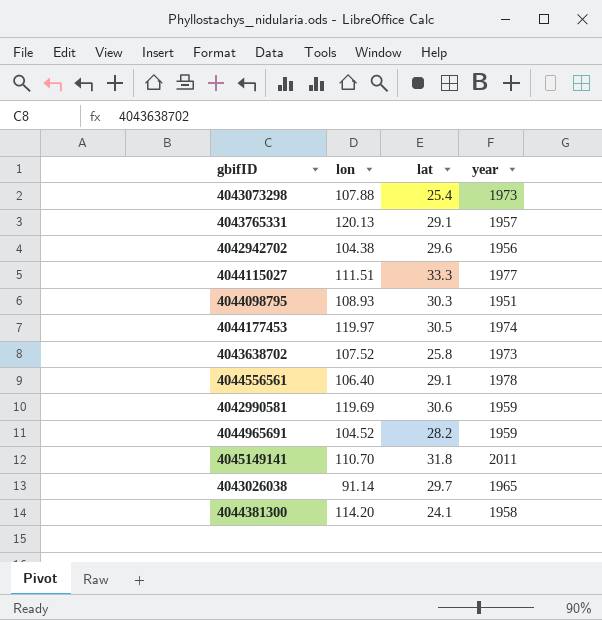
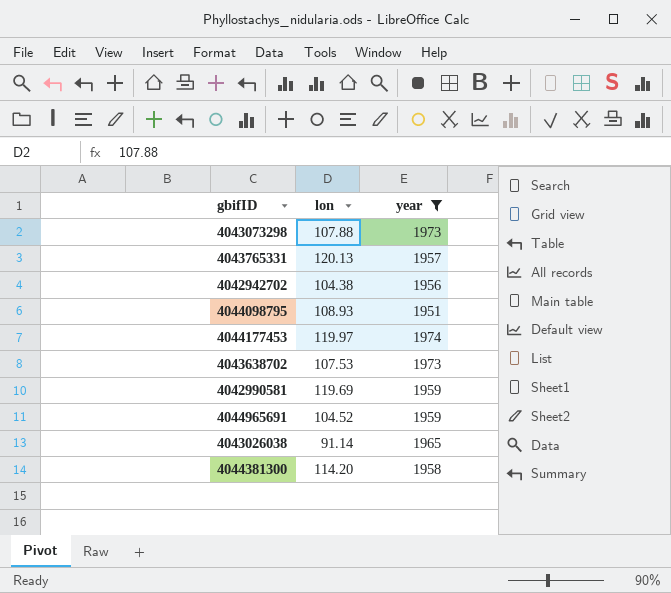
filter: none -> year <= 1974
column lat | position: 3 -> none
4043638702 | lon: 107.52 -> 107.53

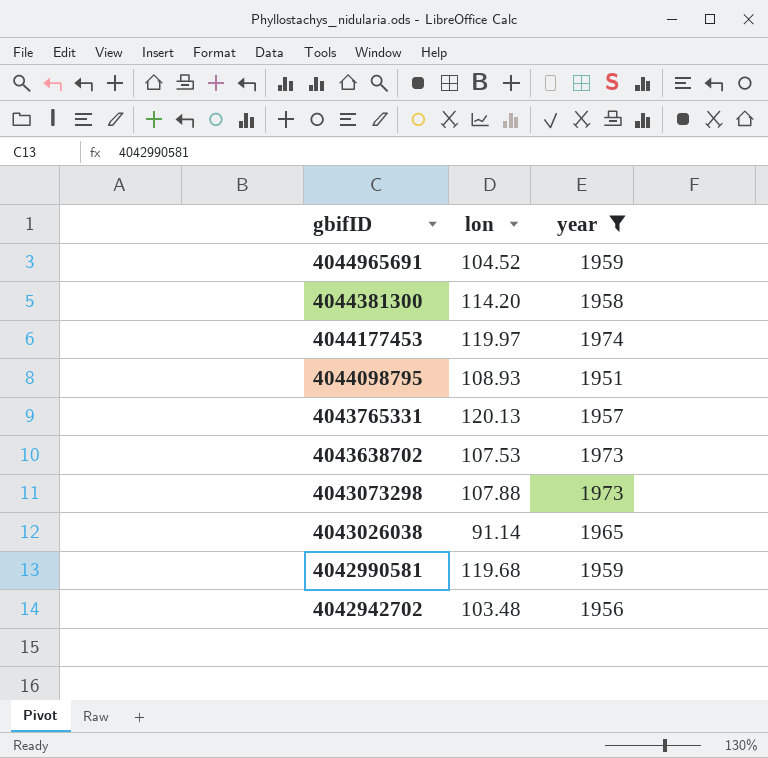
row order: none -> gbifID descending
4042990581 | lon: 119.69 -> 119.68
4042942702 | lon: 104.38 -> 103.48

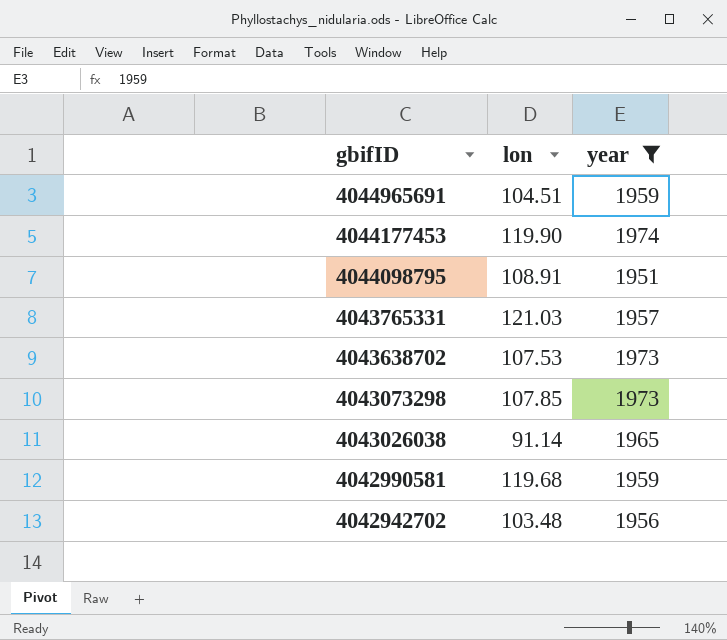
row 4044381300: 114.20 | 1958 -> none
4044965691 | lon: 104.52 -> 104.51
4044177453 | lon: 119.97 -> 119.90
4044098795 | lon: 108.93 -> 108.91
4043765331 | lon: 120.13 -> 121.03
4043073298 | lon: 107.88 -> 107.85

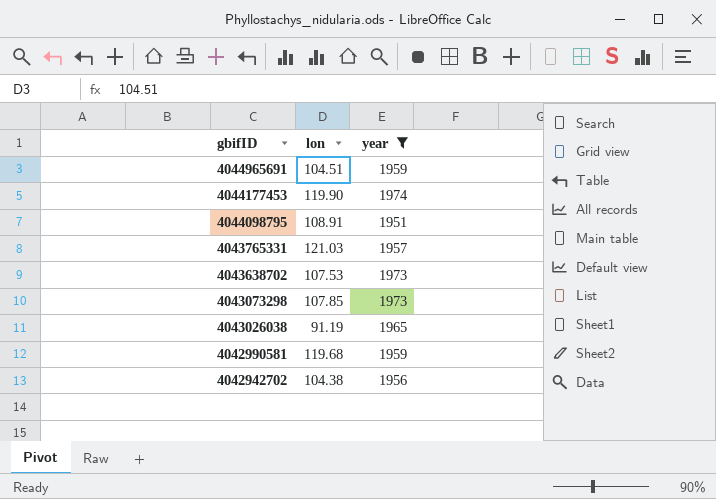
4043026038 | lon: 91.14 -> 91.19
4042942702 | lon: 103.48 -> 104.38

